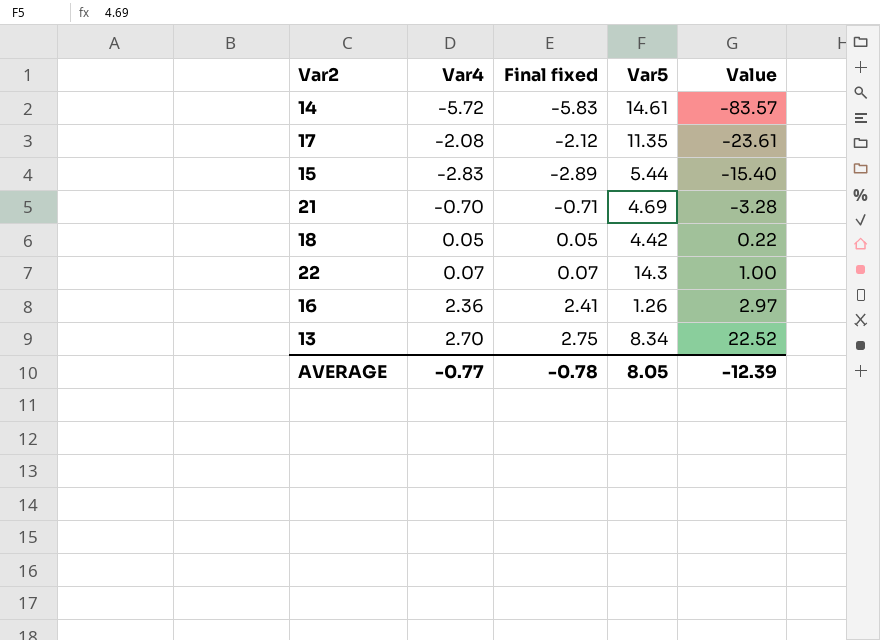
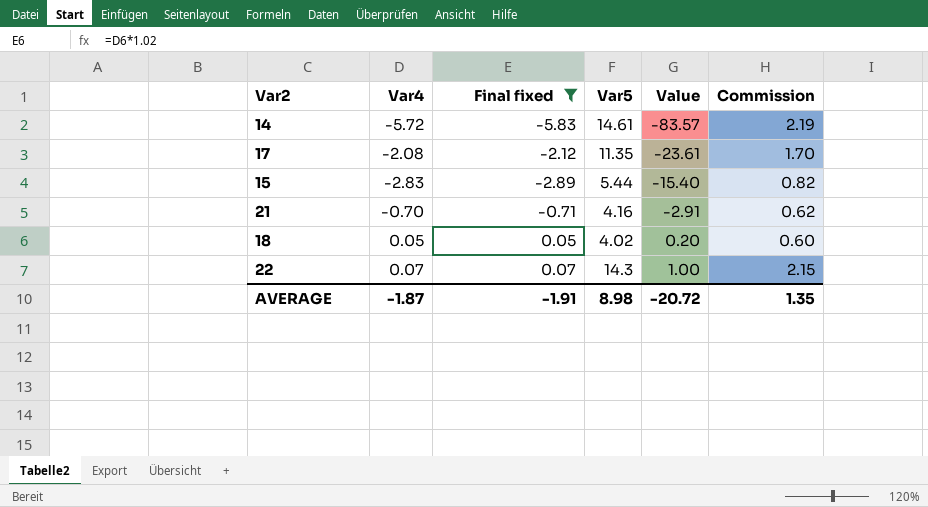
filter: none -> Final fixed <= 0.07
column Commission | formula: none -> [Var5] * 0.15
21 | Var5: 4.69 -> 4.16
21 | Value: -3.28 -> -2.91
18 | Var5: 4.42 -> 4.02
18 | Value: 0.22 -> 0.20
AVERAGE | Var4: -0.77 -> -1.87
AVERAGE | Final fixed: -0.78 -> -1.91
AVERAGE | Var5: 8.05 -> 8.98
AVERAGE | Value: -12.39 -> -20.72

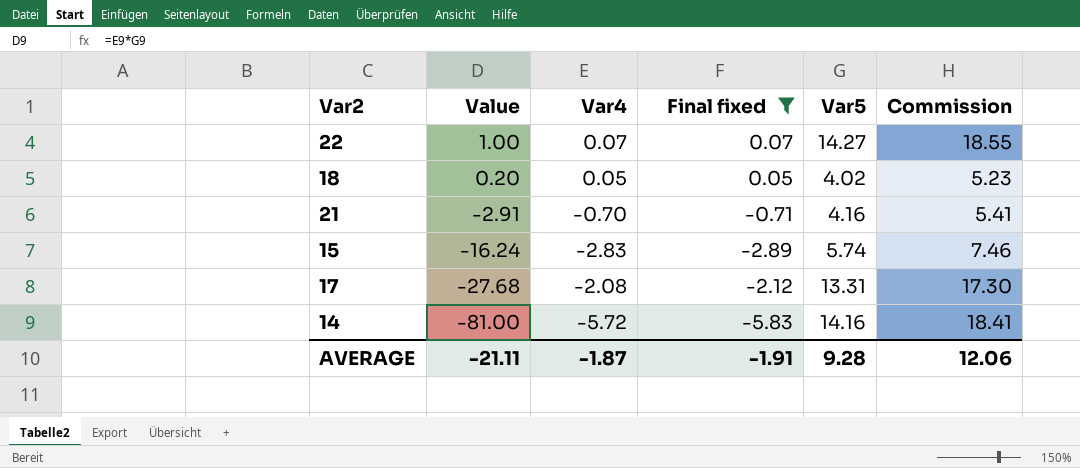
row order: Value ascending -> Value descending
column Value | position: 5 -> 2
column Commission | formula: [Var5] * 0.15 -> [Var5] * 1.3
22 | Var5: 14.3 -> 14.27
15 | Value: -15.40 -> -16.24
15 | Var5: 5.44 -> 5.74
17 | Value: -23.61 -> -27.68
17 | Var5: 11.35 -> 13.31
14 | Value: -83.57 -> -81.00
14 | Var5: 14.61 -> 14.16
AVERAGE | Value: -20.72 -> -21.11
AVERAGE | Var5: 8.98 -> 9.28
AVERAGE | Commission: 1.35 -> 12.06

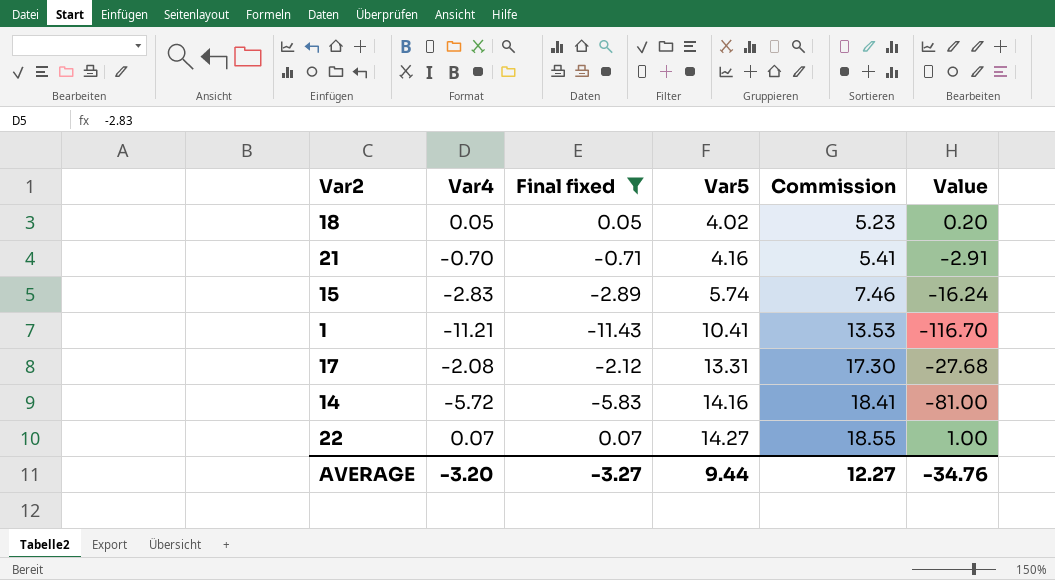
row order: Value descending -> Var5 ascending
column Value | position: 2 -> 6
row 1: none -> -11.21 | -11.43 | 10.41 | 13.53 | -116.70
AVERAGE | Var4: -1.87 -> -3.20
AVERAGE | Final fixed: -1.91 -> -3.27
AVERAGE | Var5: 9.28 -> 9.44
AVERAGE | Commission: 12.06 -> 12.27
AVERAGE | Value: -21.11 -> -34.76

